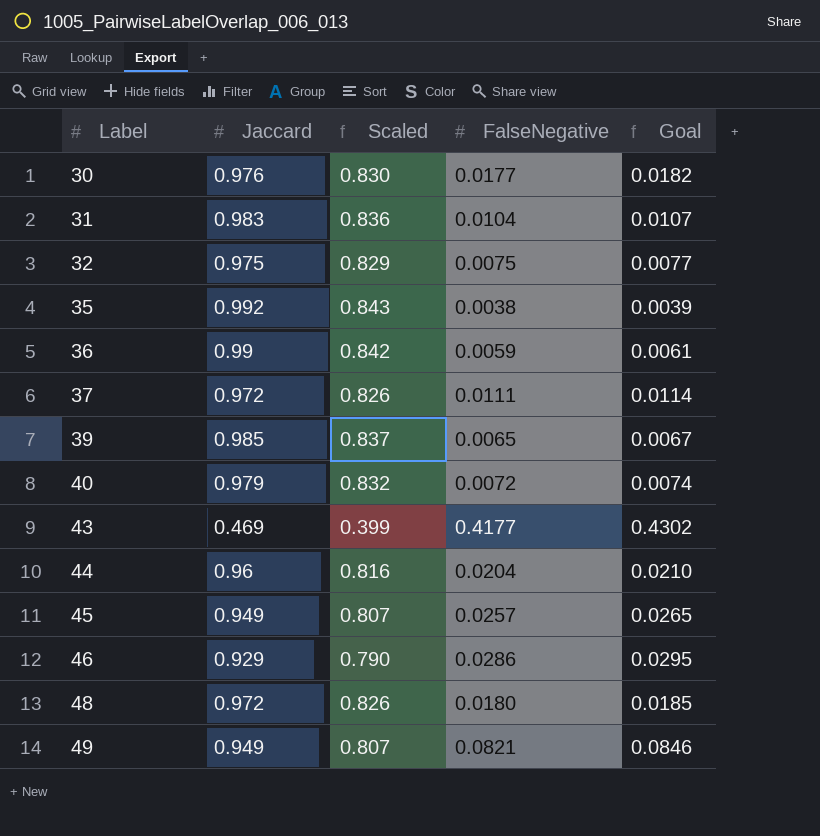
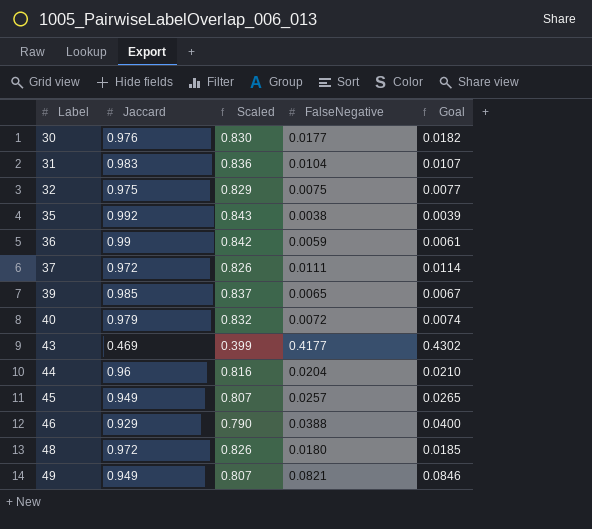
46 | FalseNegative: 0.0286 -> 0.0388
46 | Goal: 0.0295 -> 0.0400

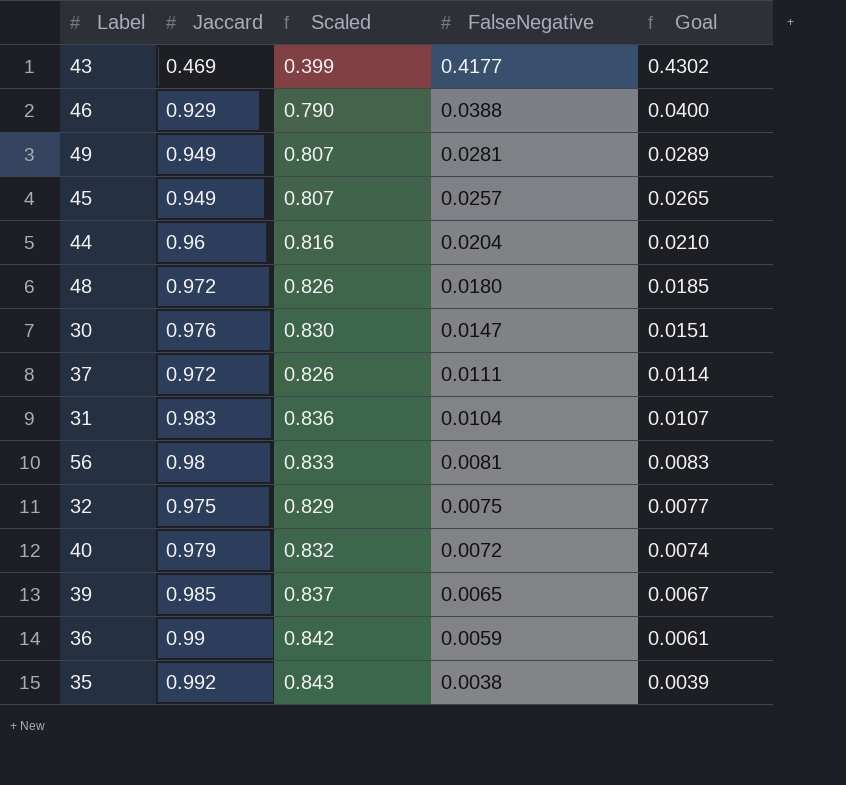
row order: Label ascending -> FalseNegative descending
49 | FalseNegative: 0.0821 -> 0.0281
49 | Goal: 0.0846 -> 0.0289
30 | FalseNegative: 0.0177 -> 0.0147
30 | Goal: 0.0182 -> 0.0151
row 56: none -> 0.98 | 0.833 | 0.0081 | 0.0083

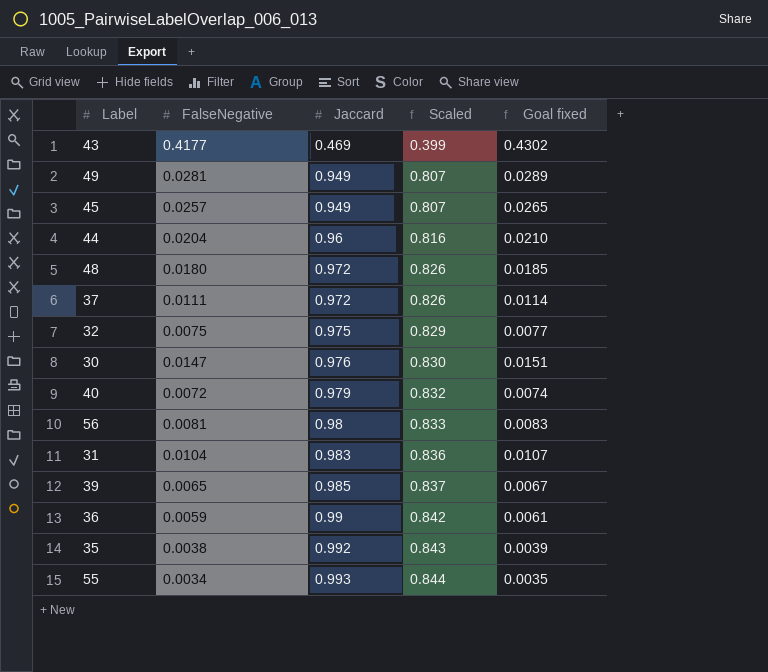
row order: FalseNegative descending -> Jaccard ascending
column FalseNegative | position: 4 -> 2
column name: Goal -> Goal fixed
row 46: 0.929 | 0.790 | 0.0388 | 0.0400 -> none
row 55: none -> 0.0034 | 0.993 | 0.844 | 0.0035

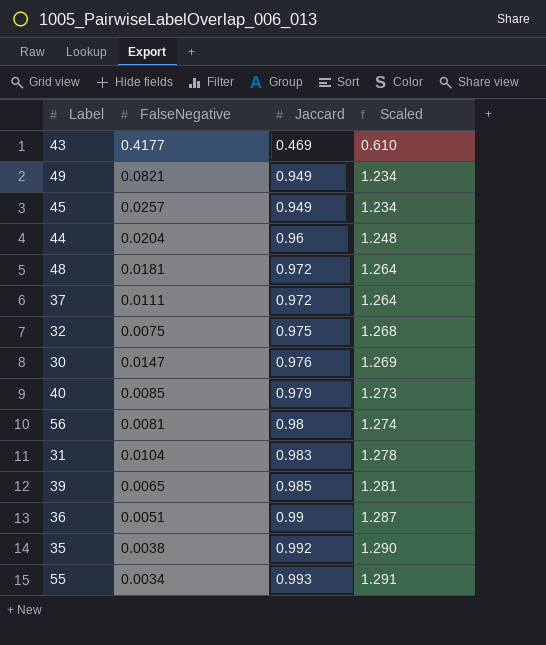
column Goal fixed | formula: [FalseNegative] * 1.03 -> none
column Scaled | formula: [Jaccard] * 0.85 -> [Jaccard] * 1.3
49 | FalseNegative: 0.0281 -> 0.0821
48 | FalseNegative: 0.0180 -> 0.0181
40 | FalseNegative: 0.0072 -> 0.0085
36 | FalseNegative: 0.0059 -> 0.0051

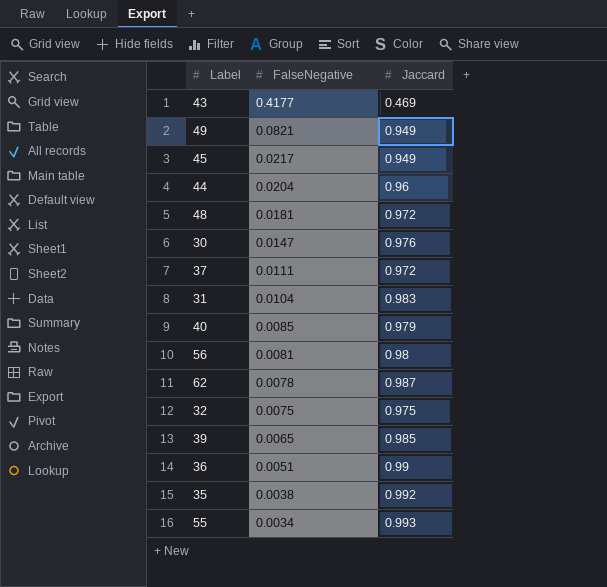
row order: Jaccard ascending -> FalseNegative descending
column Scaled | formula: [Jaccard] * 1.3 -> none
45 | FalseNegative: 0.0257 -> 0.0217
row 62: none -> 0.0078 | 0.987

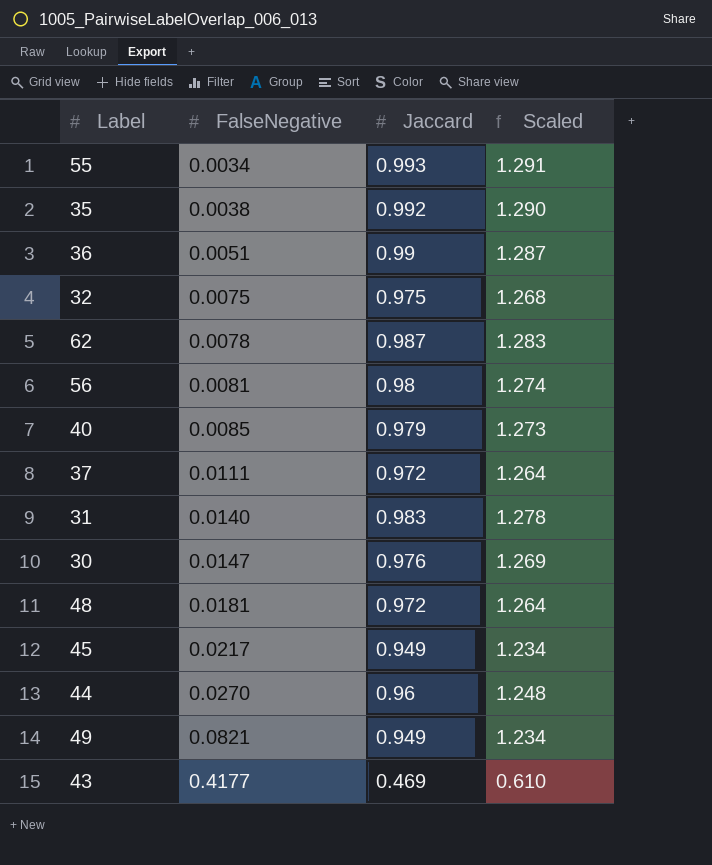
row order: FalseNegative descending -> FalseNegative ascending
column Scaled | formula: none -> [Jaccard] * 1.3
row 39: 0.0065 | 0.985 -> none
31 | FalseNegative: 0.0104 -> 0.0140
44 | FalseNegative: 0.0204 -> 0.0270

